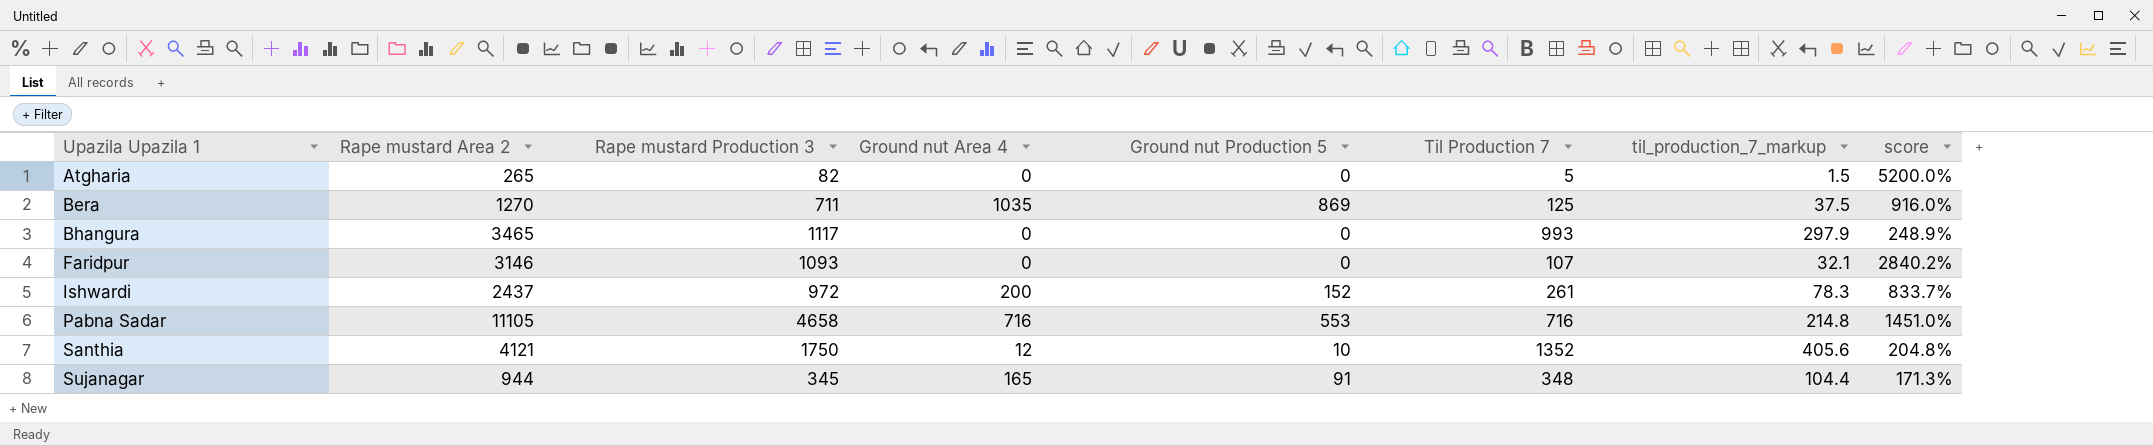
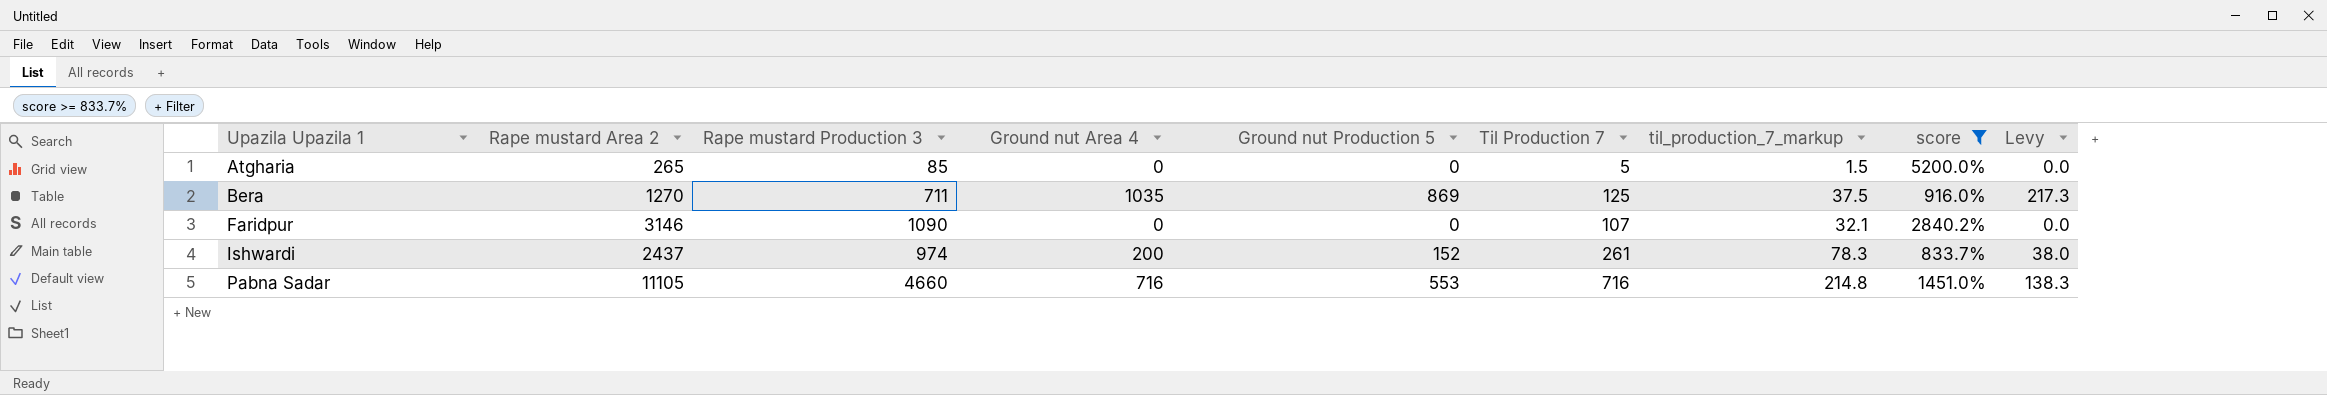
filter: none -> score >= 833.7%
column Levy | formula: none -> [Ground nut Production 5] * 0.25
Atgharia | Rape mustard Production 3: 82 -> 85
Faridpur | Rape mustard Production 3: 1093 -> 1090
Ishwardi | Rape mustard Production 3: 972 -> 974
Pabna Sadar | Rape mustard Production 3: 4658 -> 4660

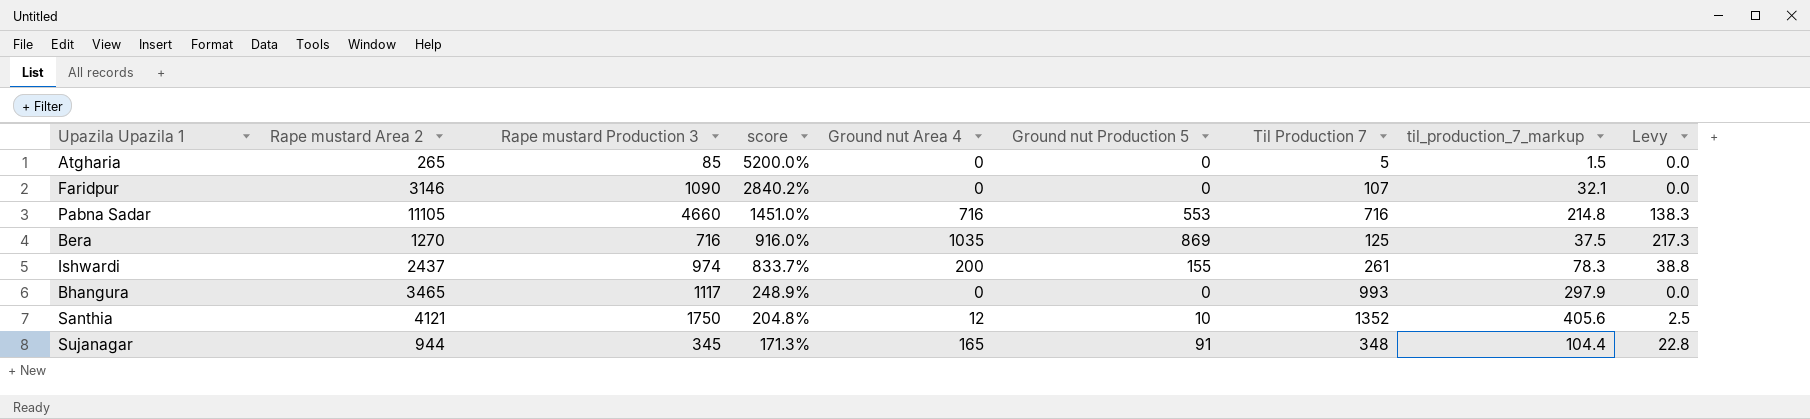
filter: score >= 833.7% -> none
row order: Upazila Upazila 1 ascending -> score descending
column score | position: 8 -> 4
Bera | Rape mustard Production 3: 711 -> 716
Ishwardi | Ground nut Production 5: 152 -> 155
Ishwardi | Levy: 38.0 -> 38.8

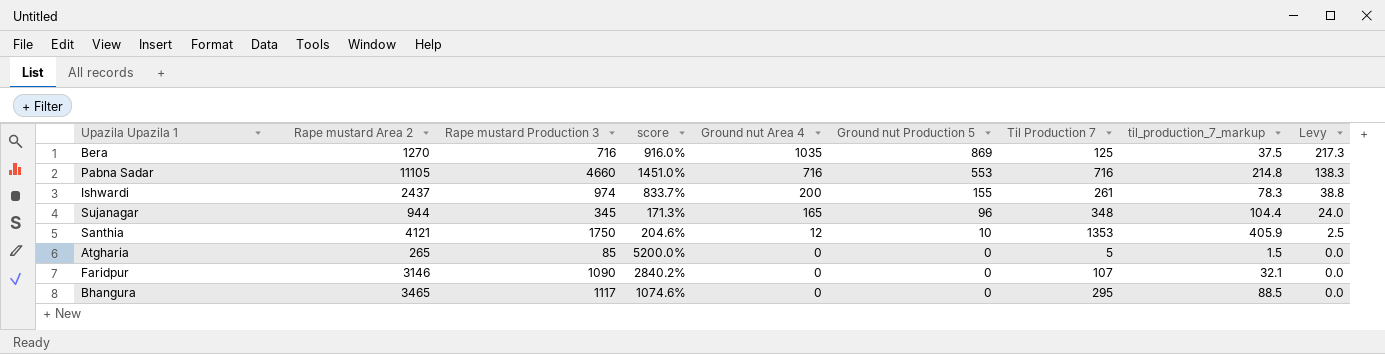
row order: score descending -> Ground nut Area 4 descending
Sujanagar | Ground nut Production 5: 91 -> 96
Sujanagar | Levy: 22.8 -> 24.0
Santhia | score: 204.8% -> 204.6%
Santhia | Til Production 7: 1352 -> 1353
Santhia | til_production_7_markup: 405.6 -> 405.9
Bhangura | score: 248.9% -> 1074.6%
Bhangura | Til Production 7: 993 -> 295
Bhangura | til_production_7_markup: 297.9 -> 88.5

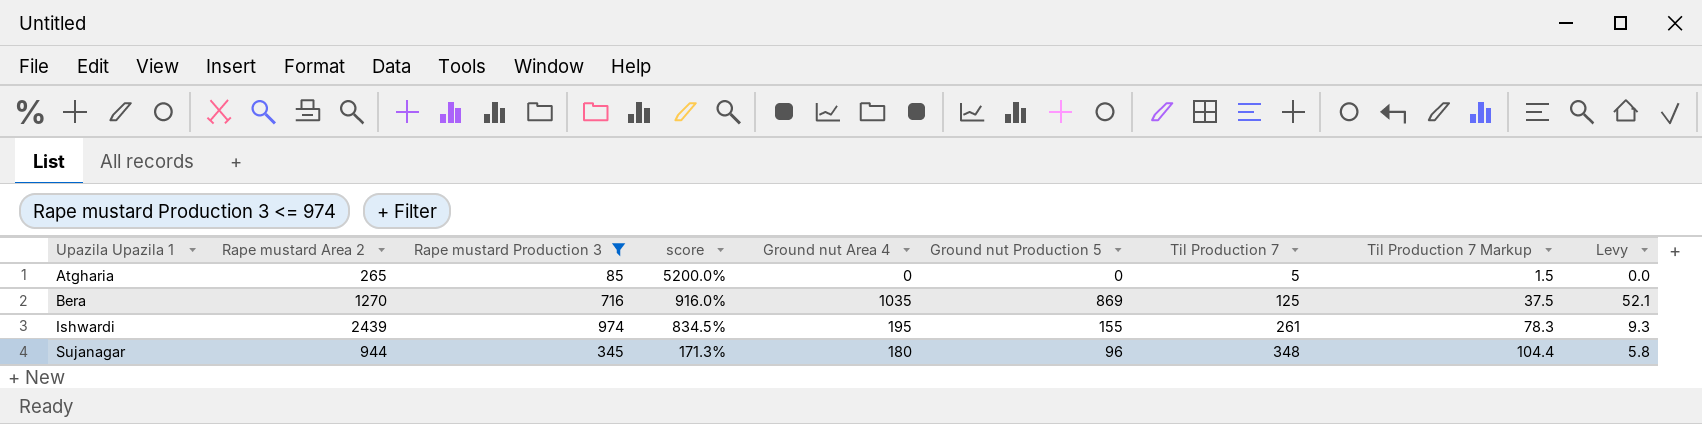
filter: none -> Rape mustard Production 3 <= 974
row order: Ground nut Area 4 descending -> Upazila Upazila 1 ascending
column name: til_production_7_markup -> Til Production 7 Markup
column Levy | formula: [Ground nut Production 5] * 0.25 -> [Ground nut Production 5] * 0.06
Ishwardi | Rape mustard Area 2: 2437 -> 2439
Ishwardi | score: 833.7% -> 834.5%
Ishwardi | Ground nut Area 4: 200 -> 195
Sujanagar | Ground nut Area 4: 165 -> 180

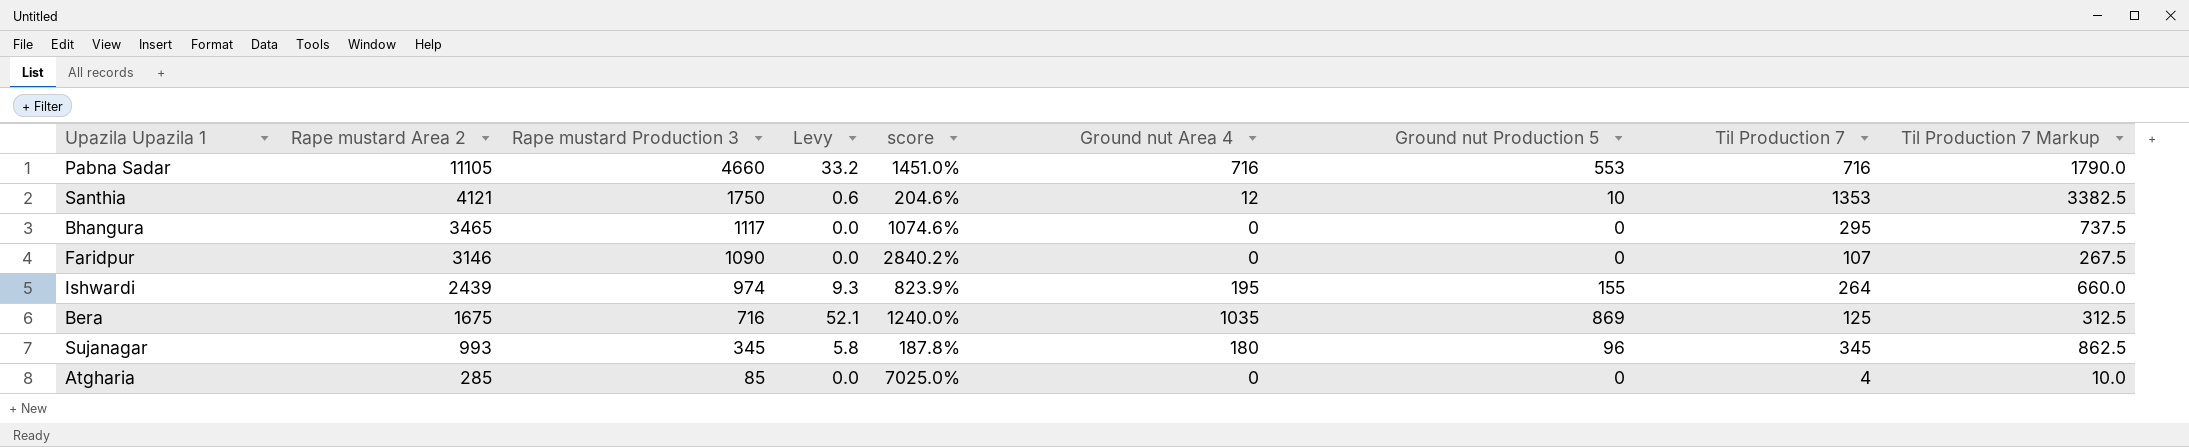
filter: Rape mustard Production 3 <= 974 -> none
row order: Upazila Upazila 1 ascending -> Rape mustard Area 2 descending
column Levy | position: 9 -> 4
column Til Production 7 Markup | formula: [Til Production 7] * 0.3 -> [Til Production 7] * 2.5
Ishwardi | score: 834.5% -> 823.9%
Ishwardi | Til Production 7: 261 -> 264
Bera | Rape mustard Area 2: 1270 -> 1675
Bera | score: 916.0% -> 1240.0%
Sujanagar | Rape mustard Area 2: 944 -> 993
Sujanagar | score: 171.3% -> 187.8%
Sujanagar | Til Production 7: 348 -> 345
Atgharia | Rape mustard Area 2: 265 -> 285
Atgharia | score: 5200.0% -> 7025.0%
Atgharia | Til Production 7: 5 -> 4

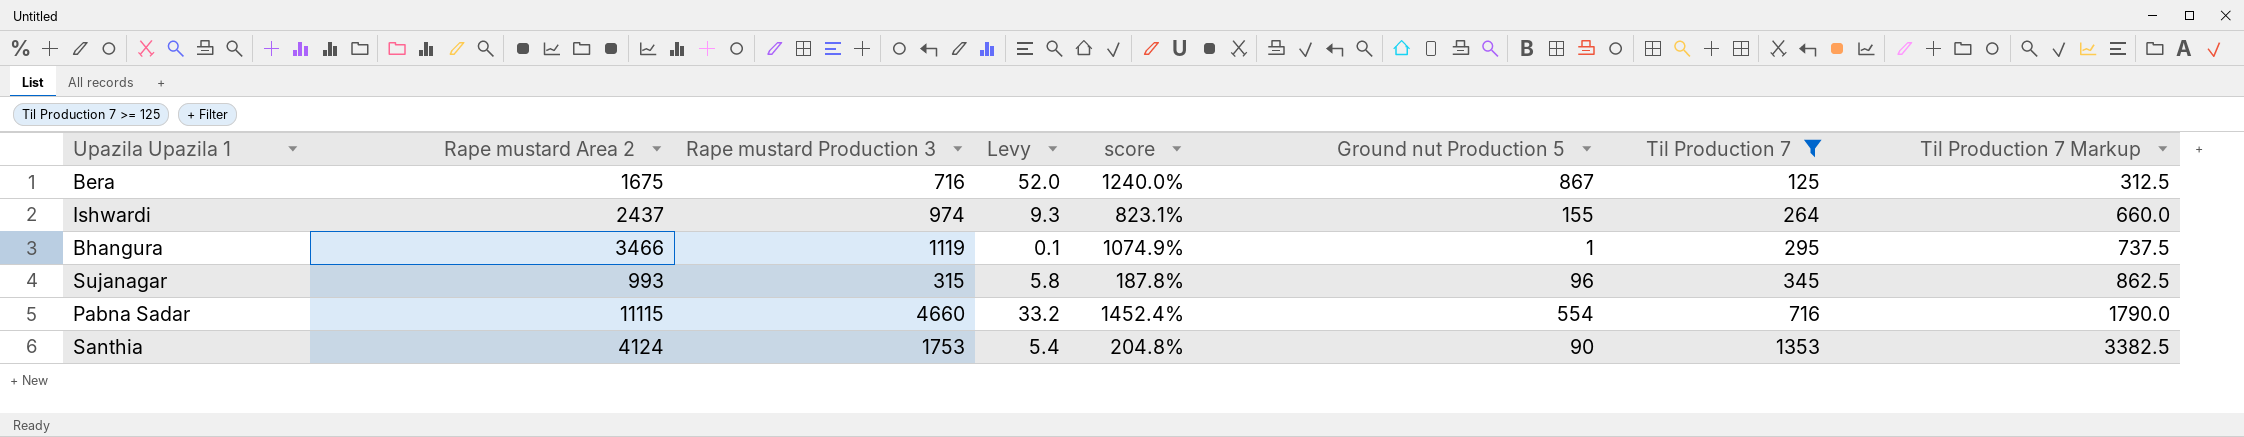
filter: none -> Til Production 7 >= 125
row order: Rape mustard Area 2 descending -> Til Production 7 ascending
column Ground nut Area 4 | position: 6 -> none
Bera | Levy: 52.1 -> 52.0
Bera | Ground nut Production 5: 869 -> 867
Ishwardi | Rape mustard Area 2: 2439 -> 2437
Ishwardi | score: 823.9% -> 823.1%
Bhangura | Rape mustard Area 2: 3465 -> 3466
Bhangura | Rape mustard Production 3: 1117 -> 1119
Bhangura | Levy: 0.0 -> 0.1
Bhangura | score: 1074.6% -> 1074.9%
Bhangura | Ground nut Production 5: 0 -> 1
Sujanagar | Rape mustard Production 3: 345 -> 315
Pabna Sadar | Rape mustard Area 2: 11105 -> 11115
Pabna Sadar | score: 1451.0% -> 1452.4%
Pabna Sadar | Ground nut Production 5: 553 -> 554
Santhia | Rape mustard Area 2: 4121 -> 4124
Santhia | Rape mustard Production 3: 1750 -> 1753
Santhia | Levy: 0.6 -> 5.4
Santhia | score: 204.6% -> 204.8%
Santhia | Ground nut Production 5: 10 -> 90

